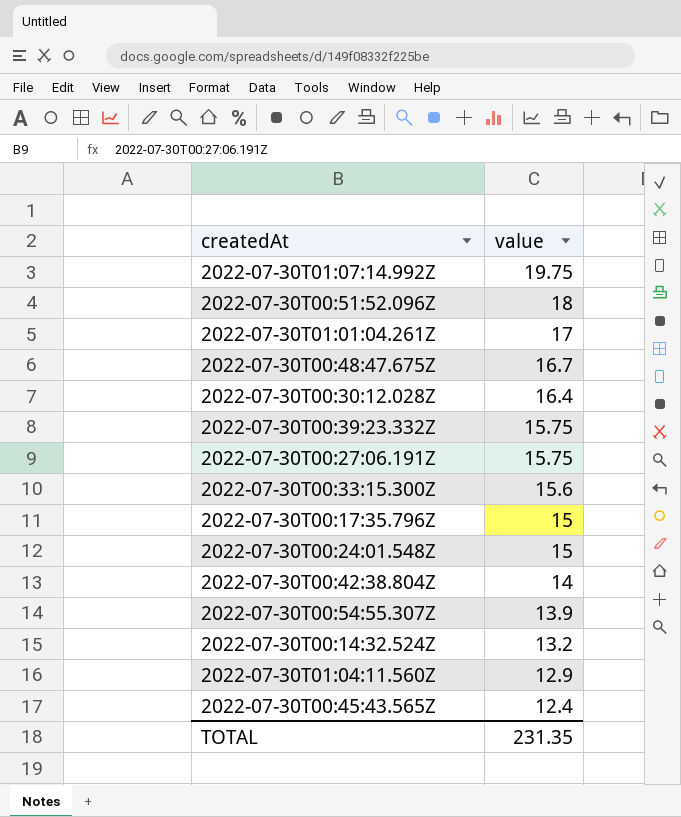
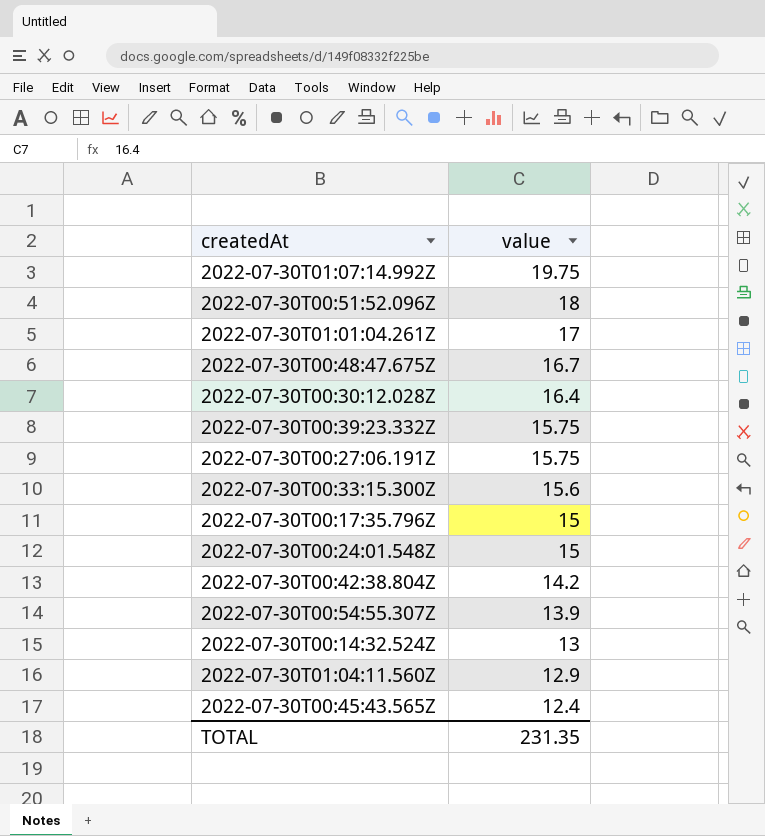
2022-07-30T00:42:38.804Z | value: 14 -> 14.2
2022-07-30T00:14:32.524Z | value: 13.2 -> 13

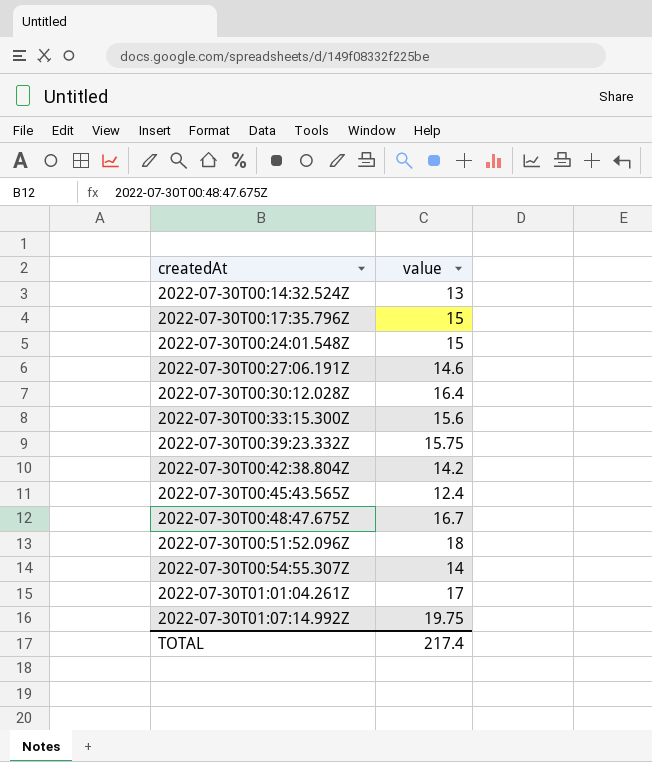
row order: value descending -> createdAt ascending
row 2022-07-30T01:04:11.560Z: 12.9 -> none
2022-07-30T00:27:06.191Z | value: 15.75 -> 14.6
2022-07-30T00:54:55.307Z | value: 13.9 -> 14
TOTAL | value: 231.35 -> 217.4

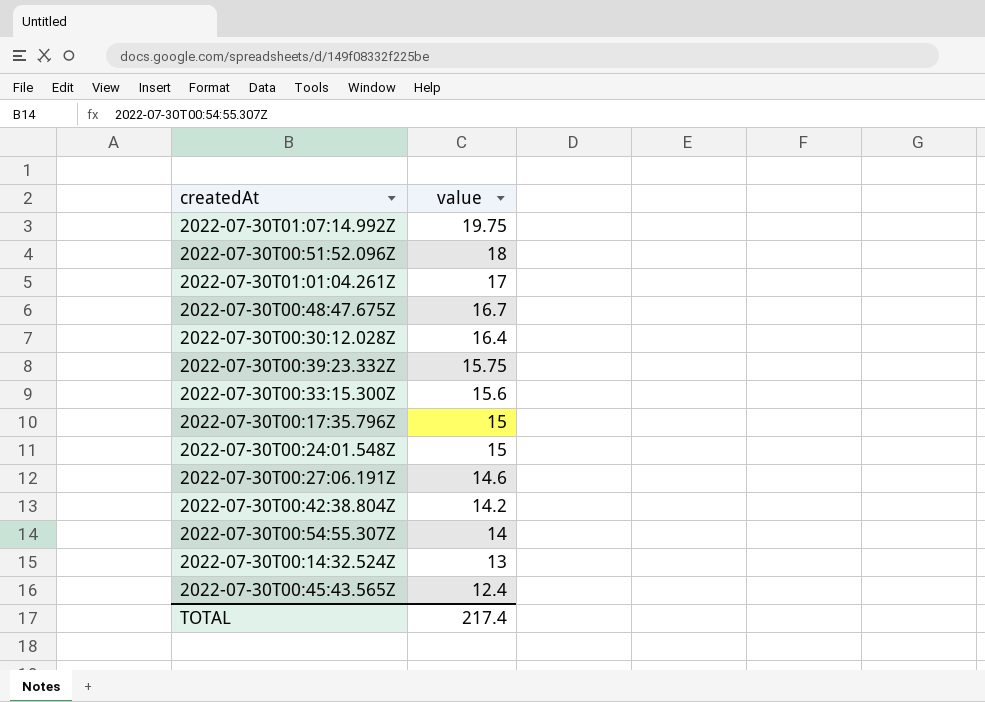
row order: createdAt ascending -> value descending

